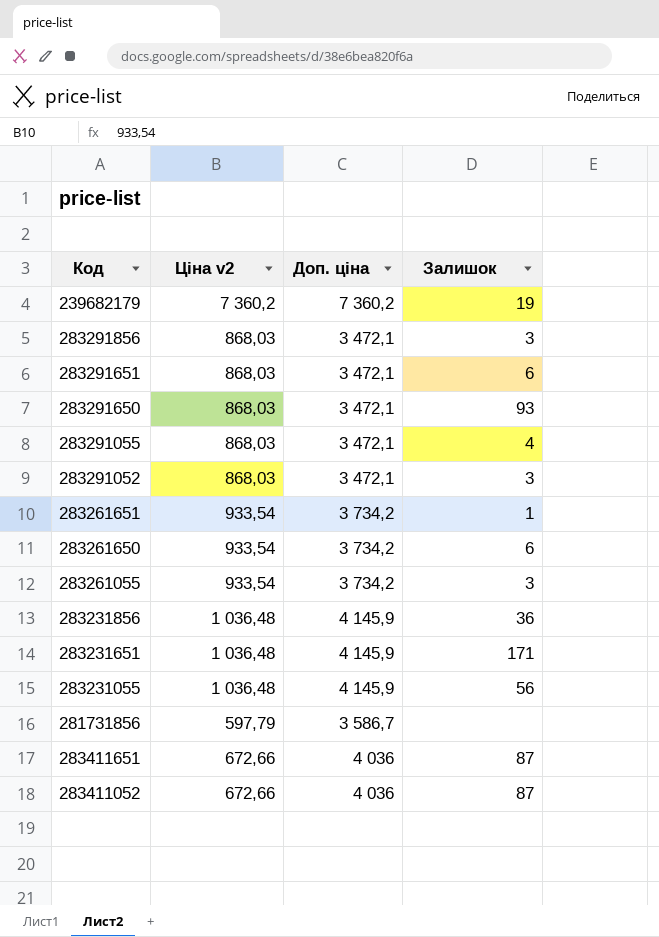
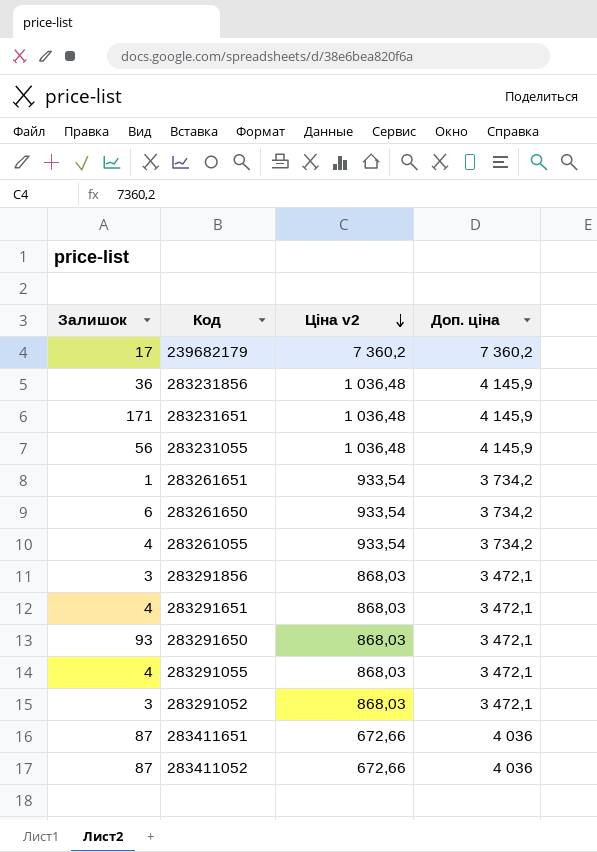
row order: none -> Ціна v2 descending
column Залишок | position: 4 -> 1
row 281731856: 597,79 | 3 586,7 | none -> none
239682179 | Залишок: 19 -> 17
283261055 | Залишок: 3 -> 4
283291651 | Залишок: 6 -> 4

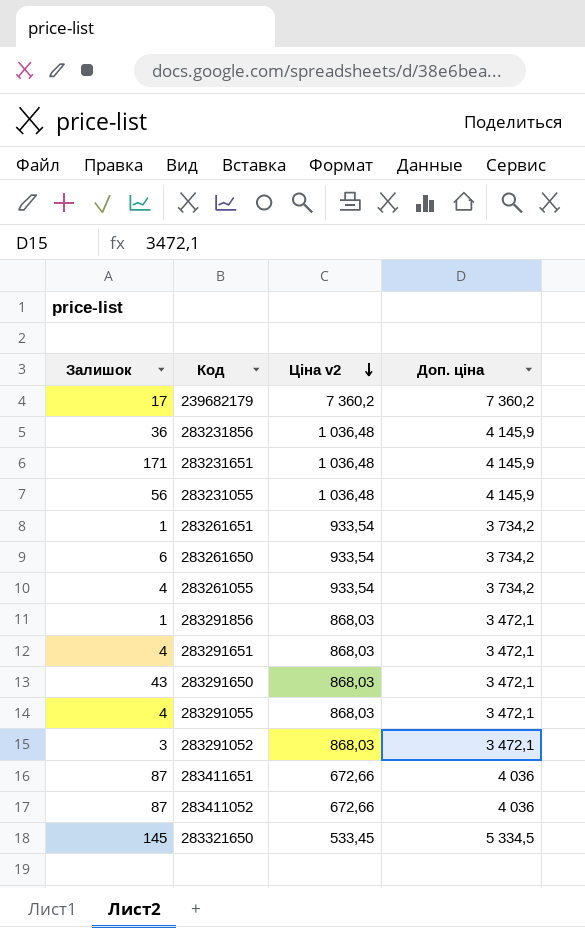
283291856 | Залишок: 3 -> 1
283291650 | Залишок: 93 -> 43
row 283321650: none -> 145 | 533,45 | 5 334,5

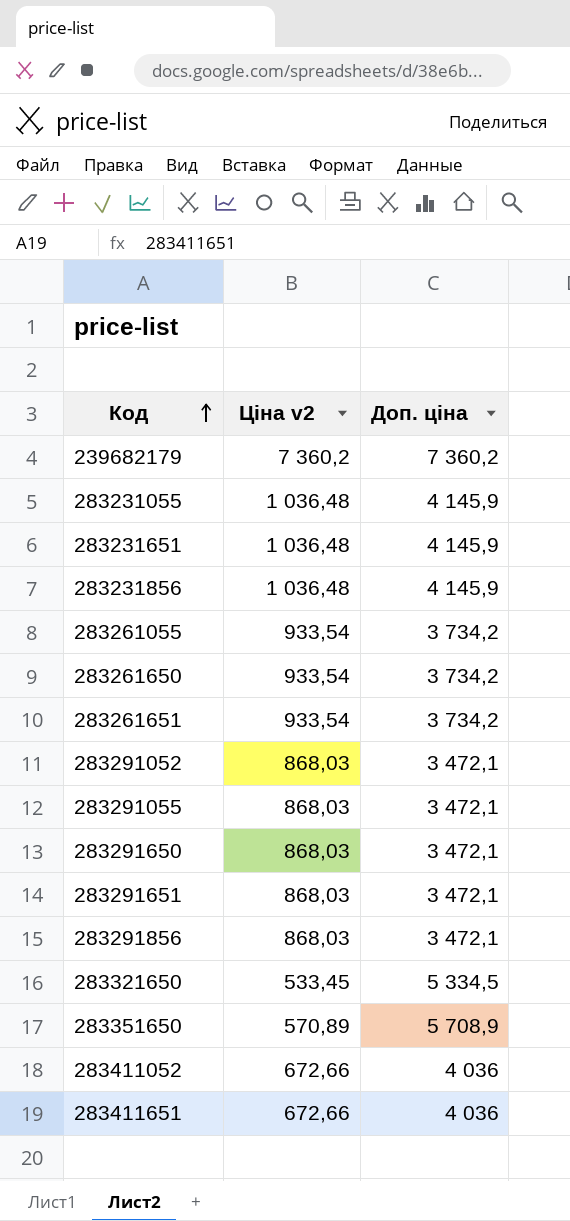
row order: Ціна v2 descending -> Код ascending
column Залишок | position: 1 -> none
row 283351650: none -> 570,89 | 5 708,9

